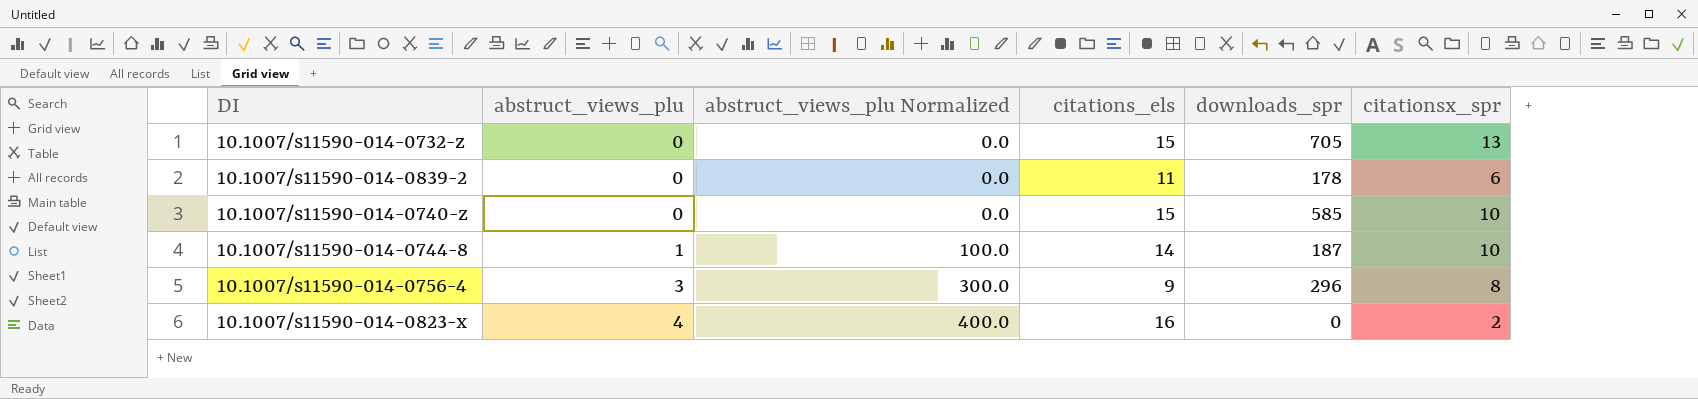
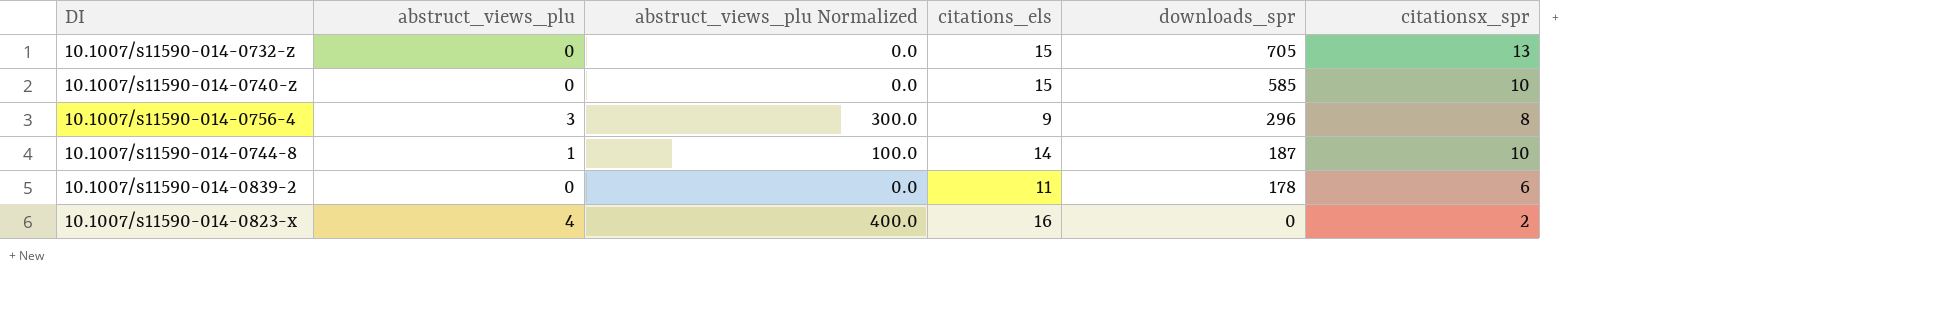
row order: abstruct_views_plu ascending -> downloads_spr descending

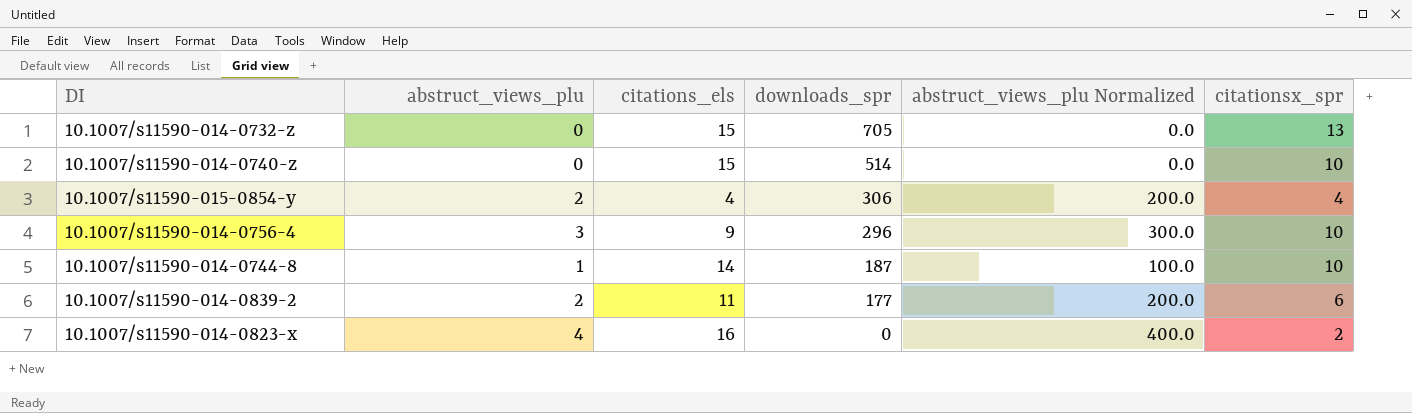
column abstruct_views_plu Normalized | position: 3 -> 5
10.1007/s11590-014-0740-z | downloads_spr: 585 -> 514
row 10.1007/s11590-015-0854-y: none -> 2 | 4 | 306 | 200.0 | 4
10.1007/s11590-014-0756-4 | citationsx_spr: 8 -> 10
10.1007/s11590-014-0839-2 | abstruct_views_plu: 0 -> 2
10.1007/s11590-014-0839-2 | downloads_spr: 178 -> 177
10.1007/s11590-014-0839-2 | abstruct_views_plu Normalized: 0.0 -> 200.0

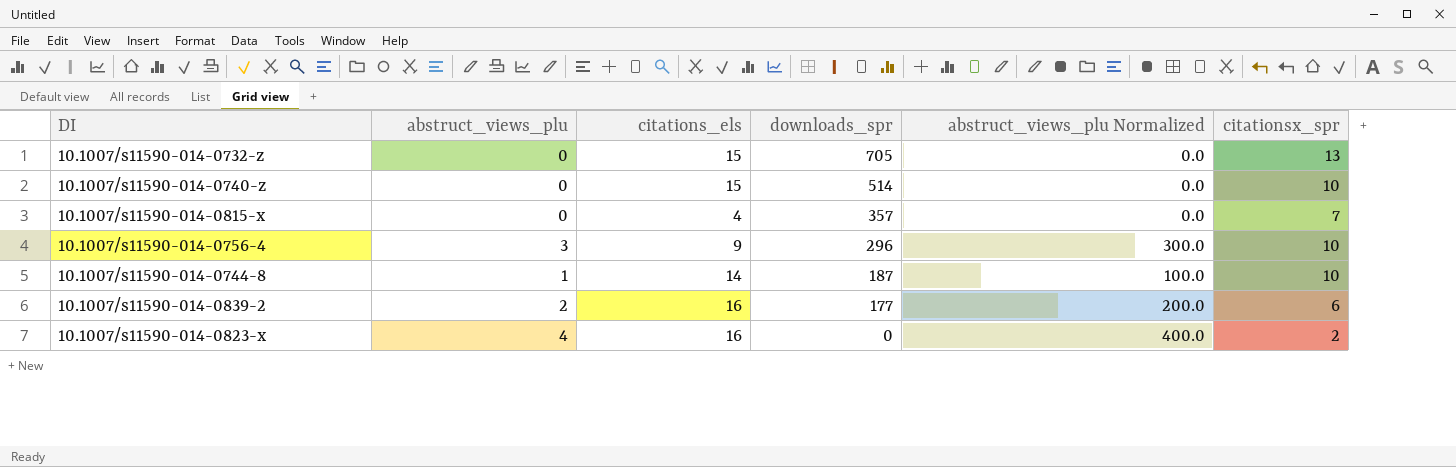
row 10.1007/s11590-015-0854-y: 2 | 4 | 306 | 200.0 | 4 -> none
row 10.1007/s11590-014-0815-x: none -> 0 | 4 | 357 | 0.0 | 7
10.1007/s11590-014-0839-2 | citations_els: 11 -> 16

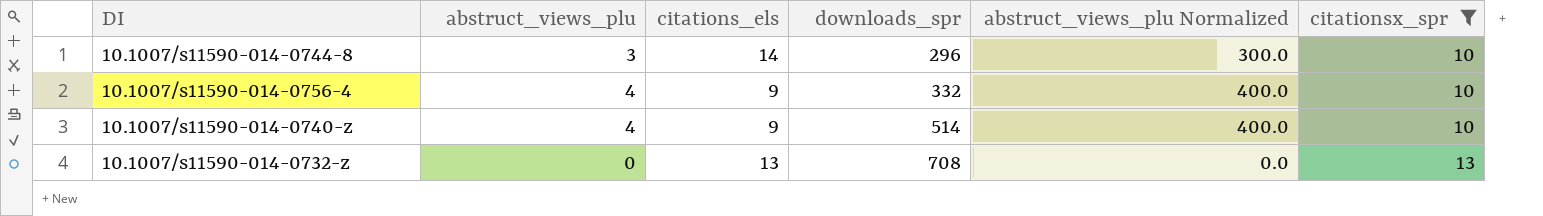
filter: none -> citationsx_spr >= 10
row order: downloads_spr descending -> downloads_spr ascending
10.1007/s11590-014-0744-8 | abstruct_views_plu: 1 -> 3
10.1007/s11590-014-0744-8 | downloads_spr: 187 -> 296
10.1007/s11590-014-0744-8 | abstruct_views_plu Normalized: 100.0 -> 300.0
10.1007/s11590-014-0756-4 | abstruct_views_plu: 3 -> 4
10.1007/s11590-014-0756-4 | downloads_spr: 296 -> 332
10.1007/s11590-014-0756-4 | abstruct_views_plu Normalized: 300.0 -> 400.0
10.1007/s11590-014-0740-z | abstruct_views_plu: 0 -> 4
10.1007/s11590-014-0740-z | citations_els: 15 -> 9
10.1007/s11590-014-0740-z | abstruct_views_plu Normalized: 0.0 -> 400.0
10.1007/s11590-014-0732-z | citations_els: 15 -> 13
10.1007/s11590-014-0732-z | downloads_spr: 705 -> 708

